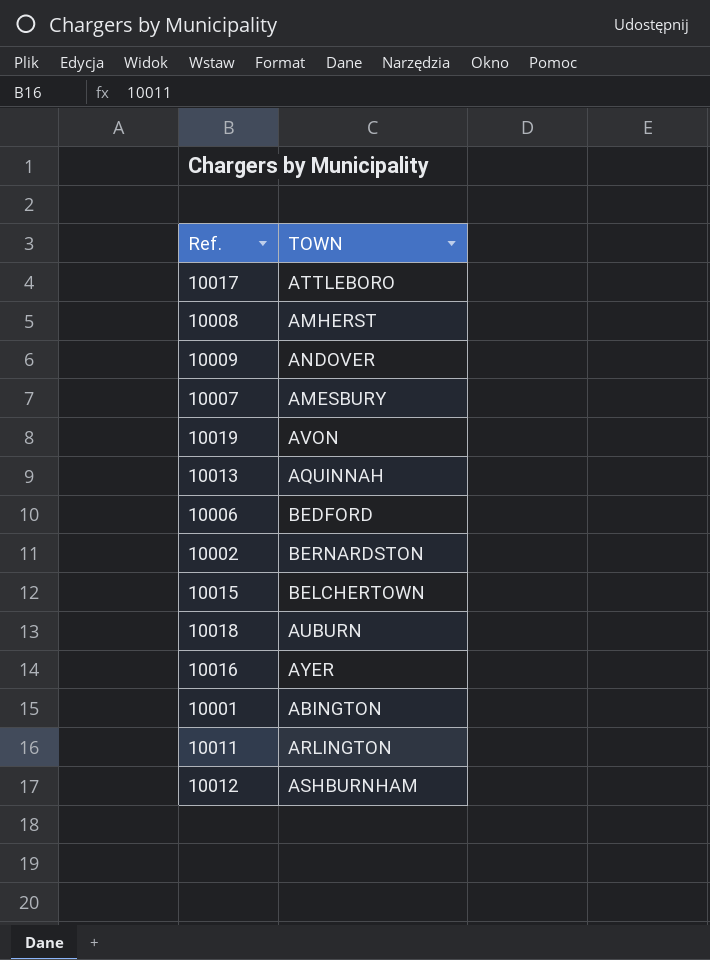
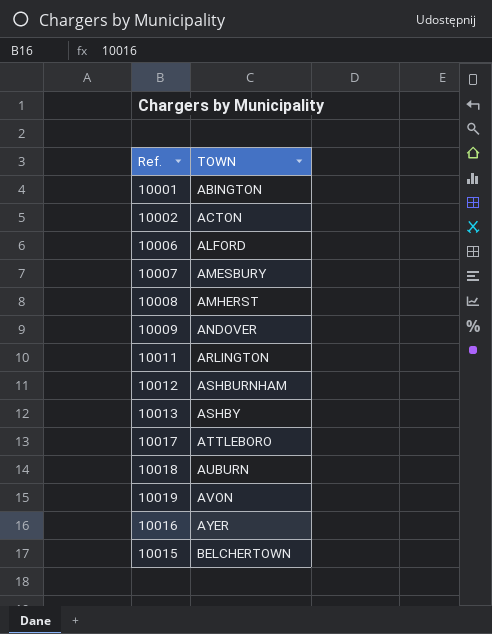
row order: none -> TOWN ascending
10002 | TOWN: BERNARDSTON -> ACTON
10006 | TOWN: BEDFORD -> ALFORD
10013 | TOWN: AQUINNAH -> ASHBY

